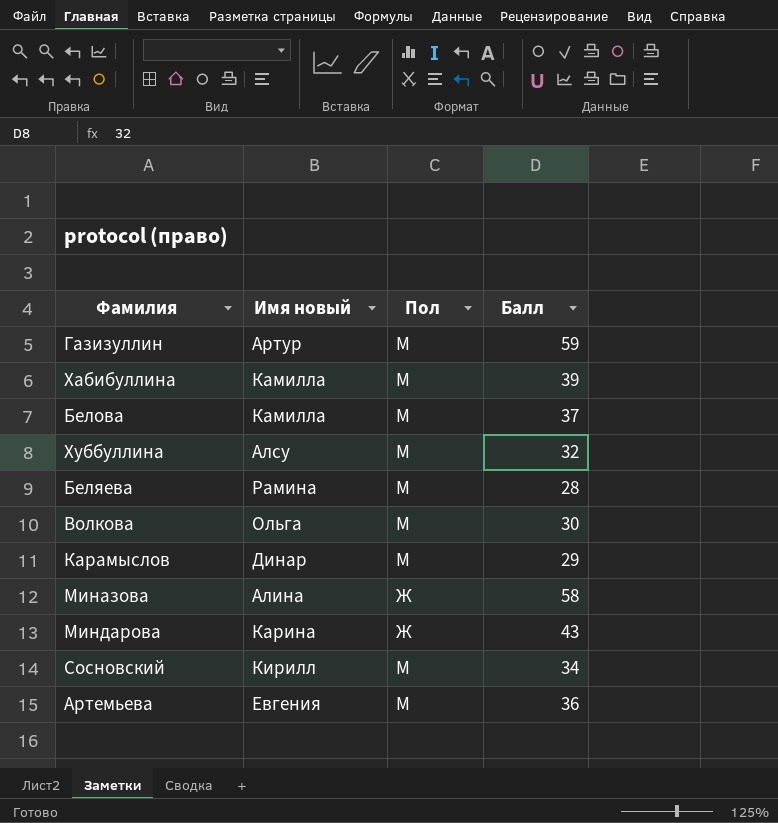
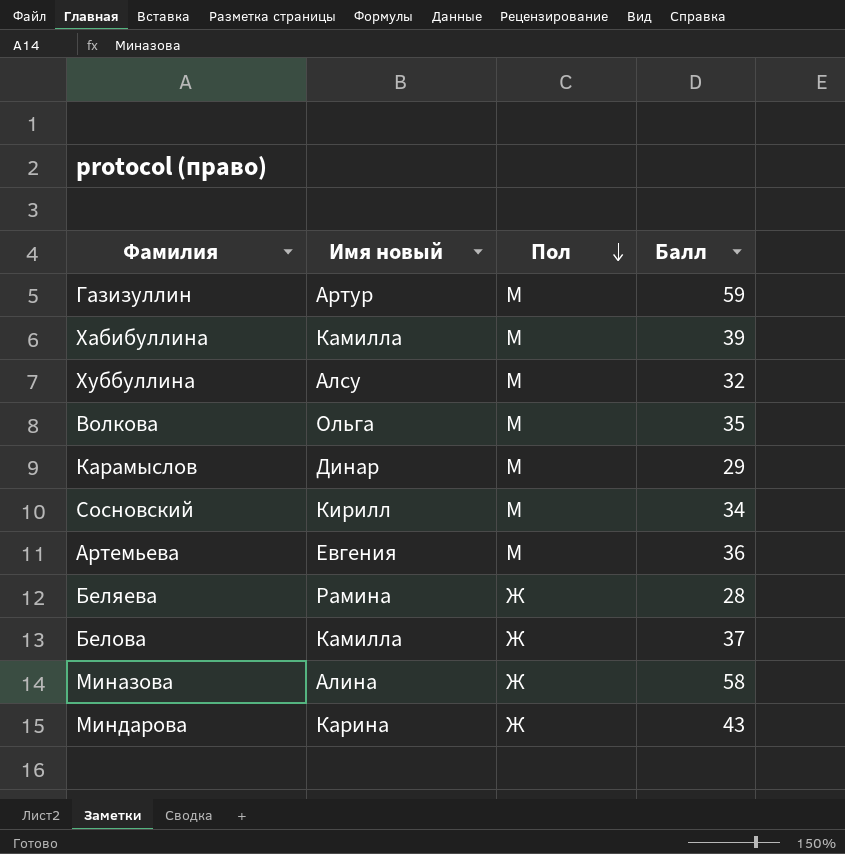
row order: none -> Пол descending
Волкова | Балл: 30 -> 35
Беляева | Пол: М -> Ж
Белова | Пол: М -> Ж

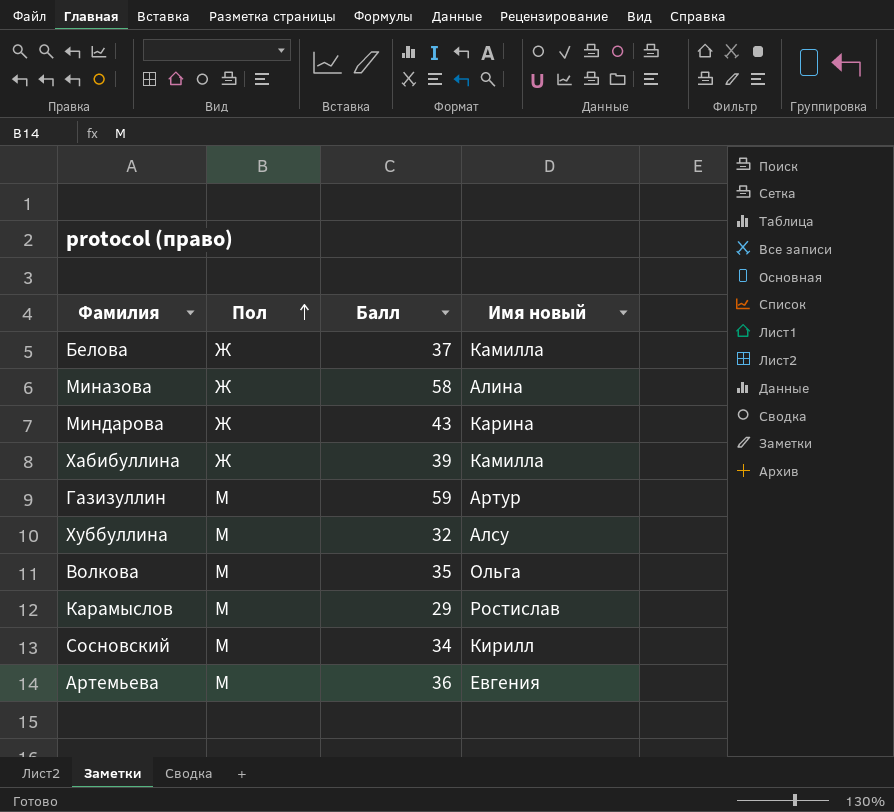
row order: Пол descending -> Пол ascending
column Имя новый | position: 2 -> 4
row Беляева: Рамина | Ж | 28 -> none
Хабибуллина | Пол: М -> Ж
Карамыслов | Имя новый: Динар -> Ростислав

